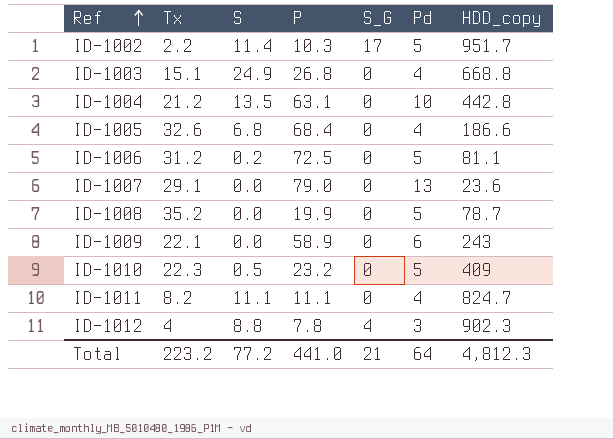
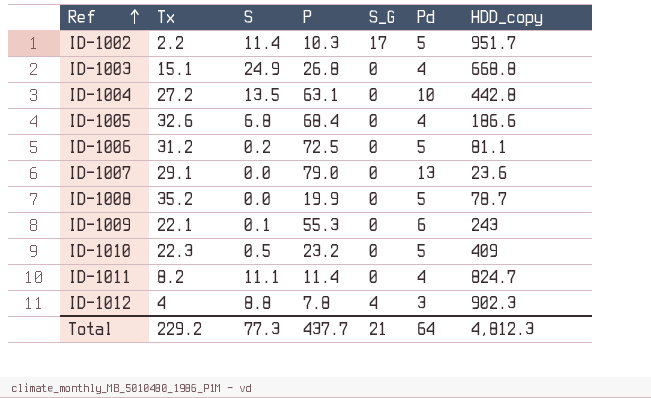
ID-1004 | Tx: 21.2 -> 27.2
ID-1009 | S: 0.0 -> 0.1
ID-1009 | P: 58.9 -> 55.3
ID-1011 | P: 11.1 -> 11.4
Total | Tx: 223.2 -> 229.2
Total | S: 77.2 -> 77.3
Total | P: 441.0 -> 437.7

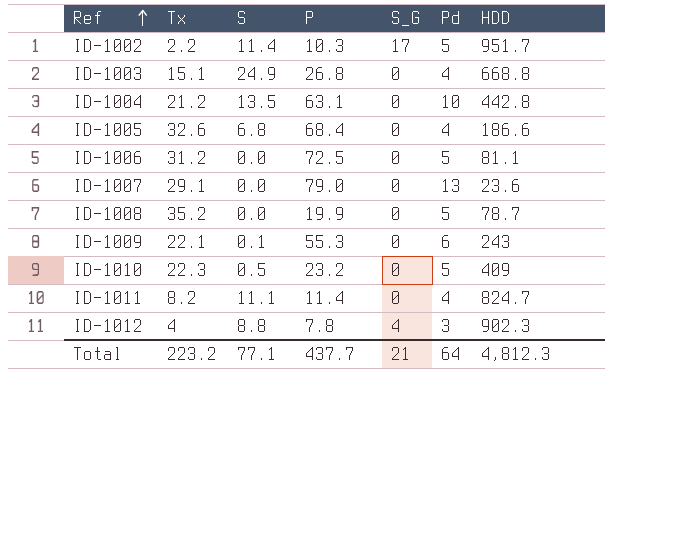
column name: HDD_copy -> HDD
ID-1004 | Tx: 27.2 -> 21.2
ID-1006 | S: 0.2 -> 0.0
Total | Tx: 229.2 -> 223.2
Total | S: 77.3 -> 77.1

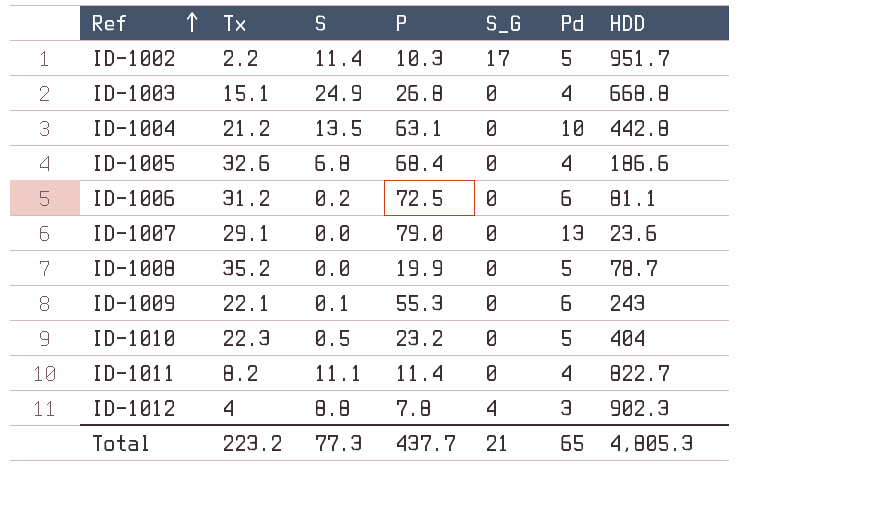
ID-1006 | S: 0.0 -> 0.2
ID-1006 | Pd: 5 -> 6
ID-1010 | HDD: 409 -> 404
ID-1011 | HDD: 824.7 -> 822.7
Total | S: 77.1 -> 77.3
Total | Pd: 64 -> 65
Total | HDD: 4,812.3 -> 4,805.3

